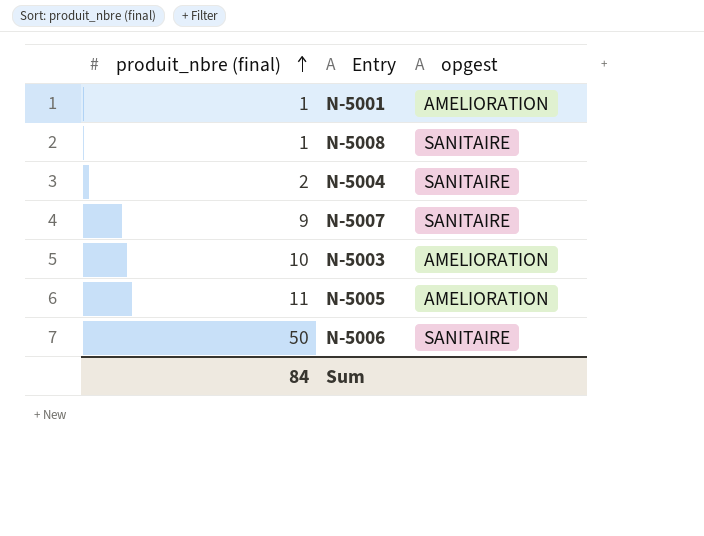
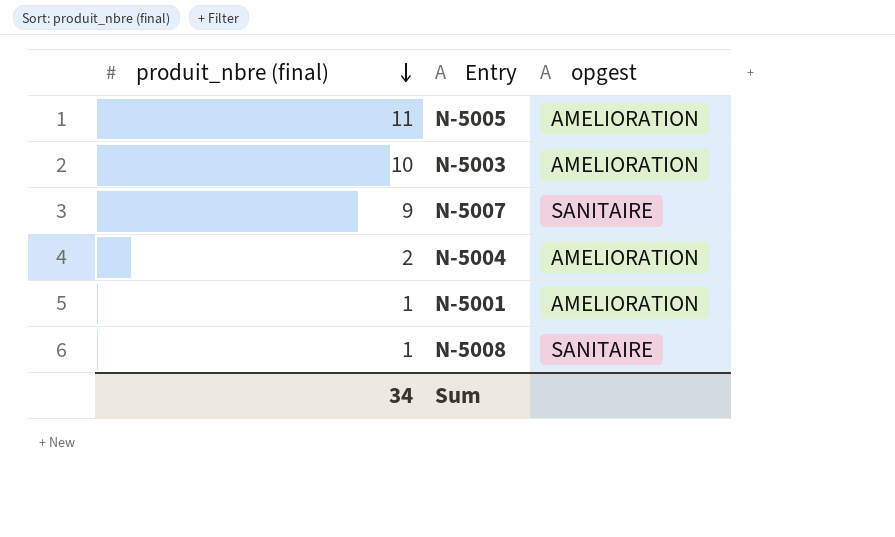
row order: produit_nbre (final) ascending -> produit_nbre (final) descending
row N-5006: 50 | SANITAIRE -> none
N-5004 | opgest: SANITAIRE -> AMELIORATION
Sum | produit_nbre (final): 84 -> 34

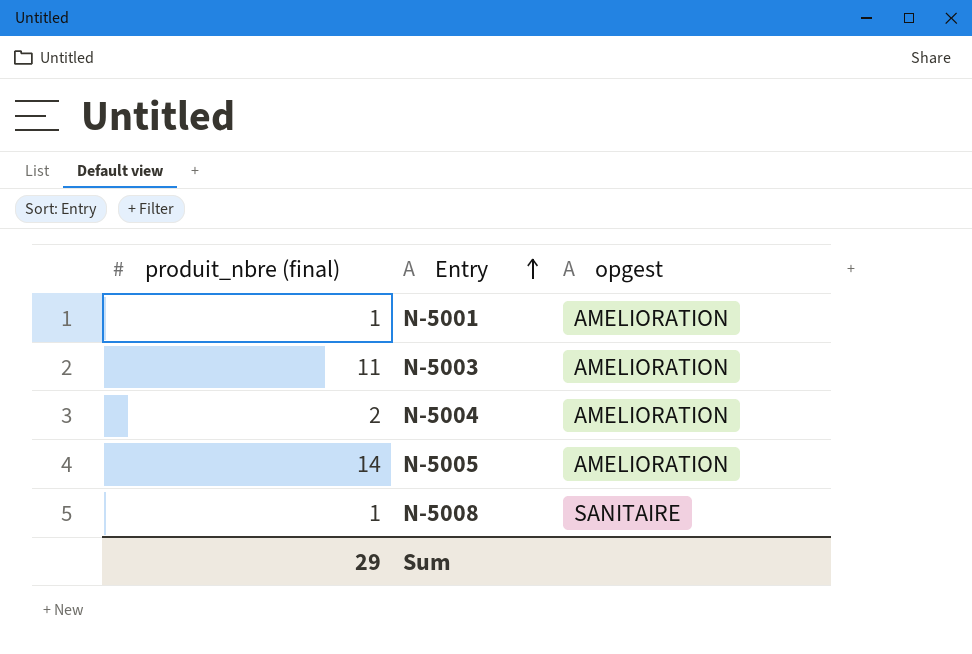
row order: produit_nbre (final) descending -> Entry ascending
row N-5007: 9 | SANITAIRE -> none
N-5003 | produit_nbre (final): 10 -> 11
N-5005 | produit_nbre (final): 11 -> 14
Sum | produit_nbre (final): 34 -> 29

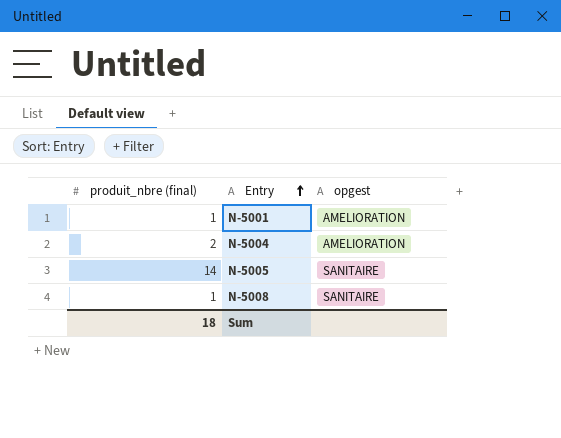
row N-5003: 11 | AMELIORATION -> none
N-5005 | opgest: AMELIORATION -> SANITAIRE
Sum | produit_nbre (final): 29 -> 18

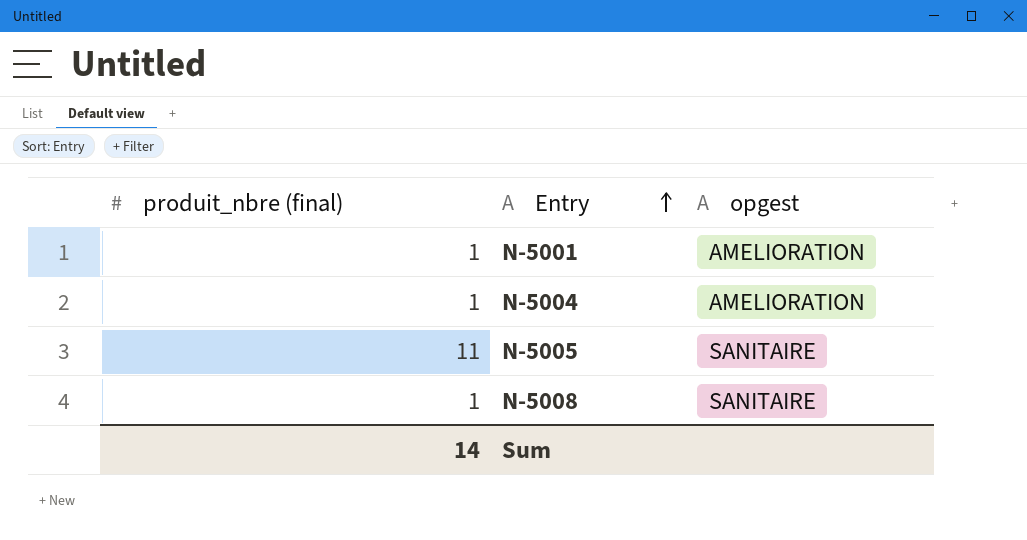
N-5004 | produit_nbre (final): 2 -> 1
N-5005 | produit_nbre (final): 14 -> 11
Sum | produit_nbre (final): 18 -> 14

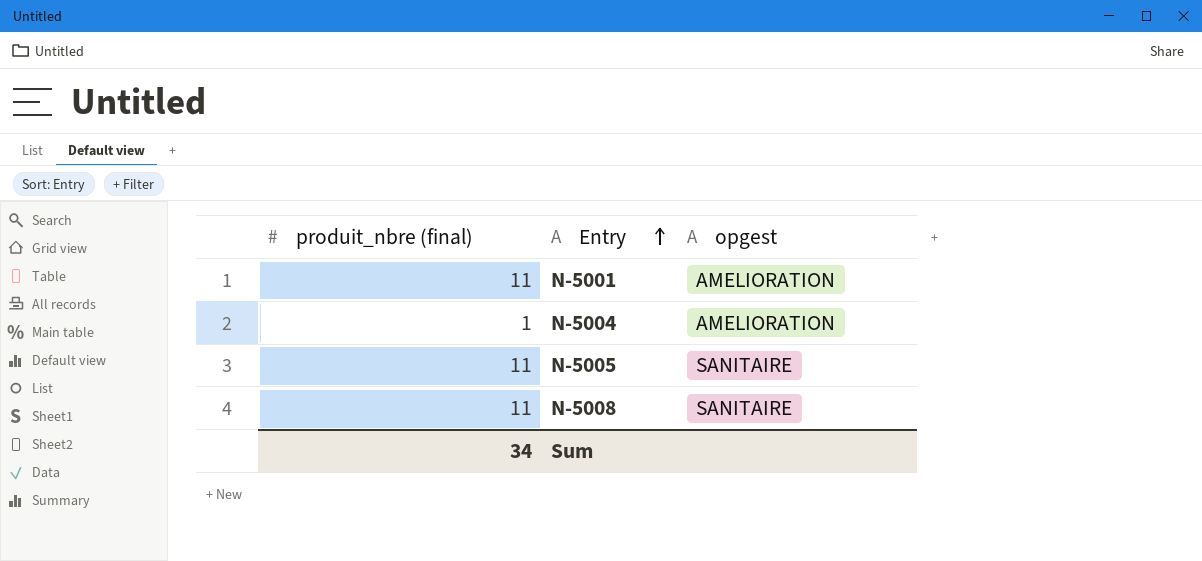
N-5001 | produit_nbre (final): 1 -> 11
N-5008 | produit_nbre (final): 1 -> 11
Sum | produit_nbre (final): 14 -> 34

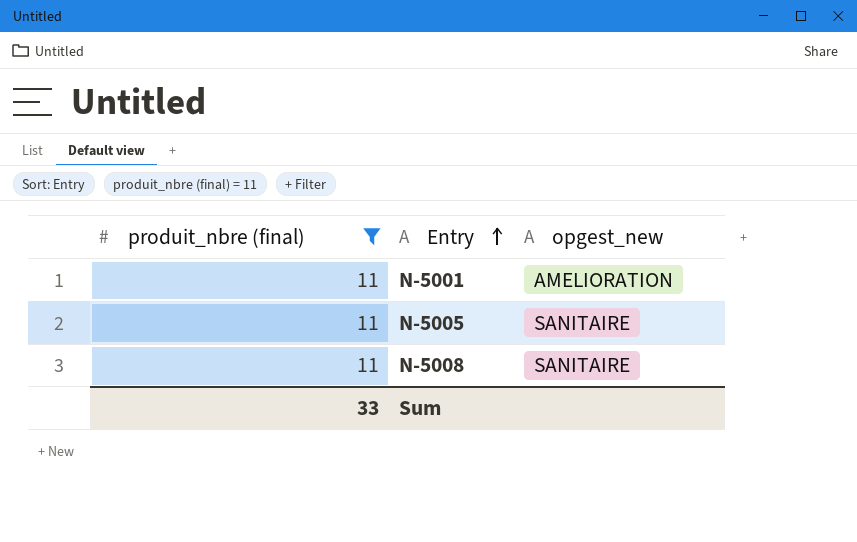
filter: none -> produit_nbre (final) = 11
column name: opgest -> opgest_new
Sum | produit_nbre (final): 34 -> 33

